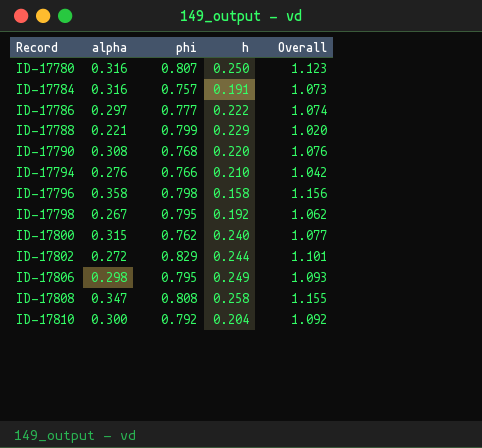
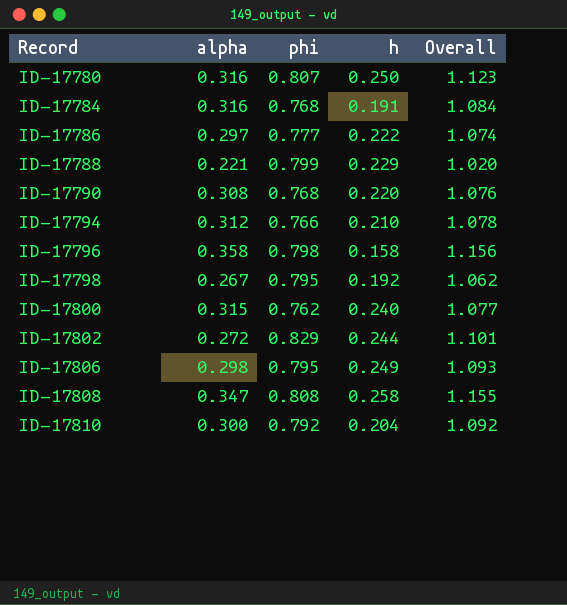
ID-17784 | phi: 0.757 -> 0.768
ID-17784 | Overall: 1.073 -> 1.084
ID-17794 | alpha: 0.276 -> 0.312
ID-17794 | Overall: 1.042 -> 1.078

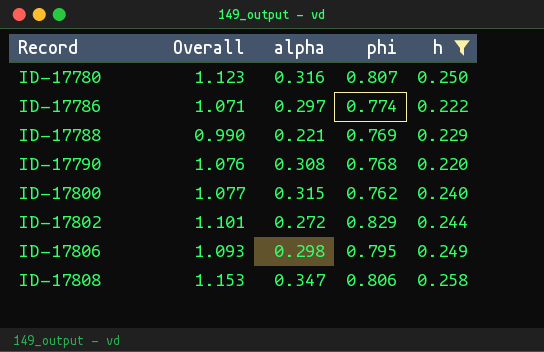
filter: none -> h >= 0.220
column Overall | position: 5 -> 2
ID-17786 | Overall: 1.074 -> 1.071
ID-17786 | phi: 0.777 -> 0.774
ID-17788 | Overall: 1.020 -> 0.990
ID-17788 | phi: 0.799 -> 0.769
ID-17808 | Overall: 1.155 -> 1.153
ID-17808 | phi: 0.808 -> 0.806

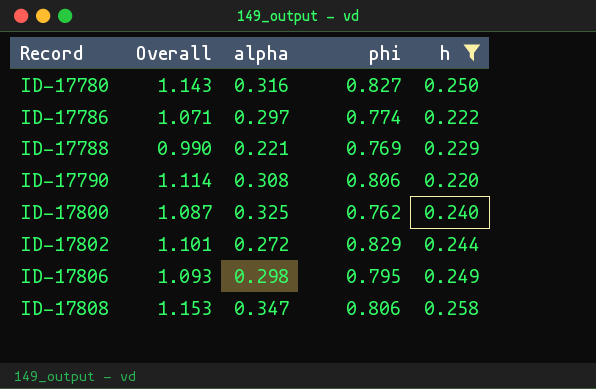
ID-17780 | Overall: 1.123 -> 1.143
ID-17780 | phi: 0.807 -> 0.827
ID-17790 | Overall: 1.076 -> 1.114
ID-17790 | phi: 0.768 -> 0.806
ID-17800 | Overall: 1.077 -> 1.087
ID-17800 | alpha: 0.315 -> 0.325

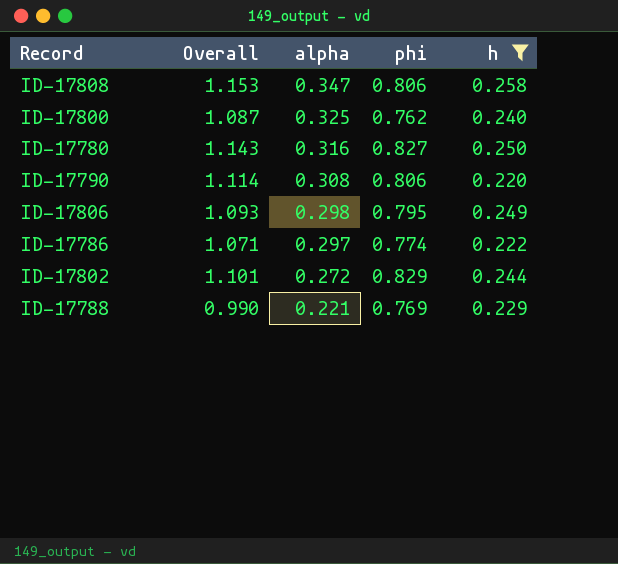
row order: Record ascending -> alpha descending

